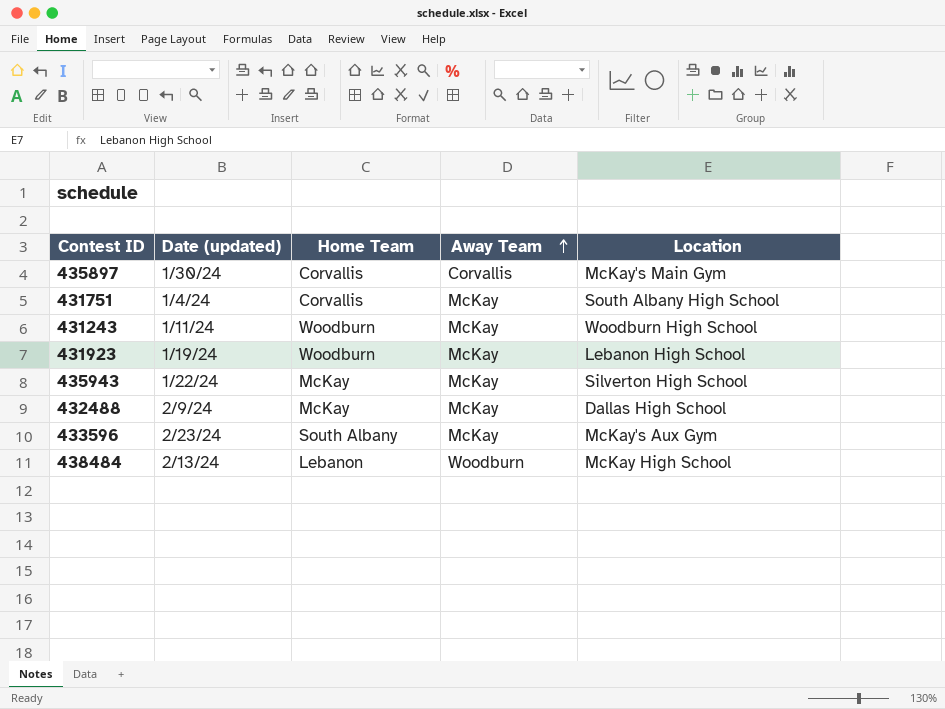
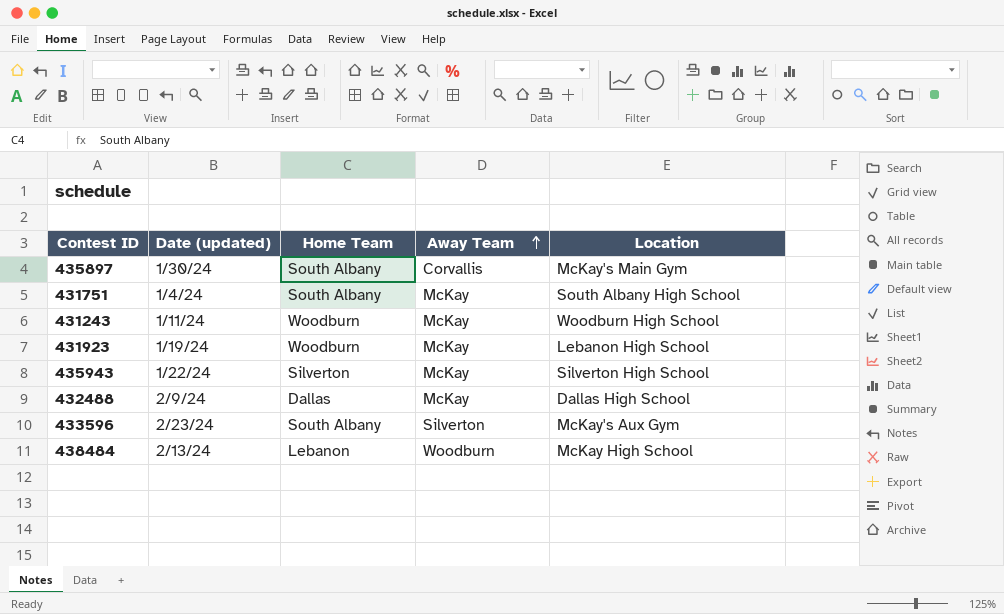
435897 | Home Team: Corvallis -> South Albany
431751 | Home Team: Corvallis -> South Albany
435943 | Home Team: McKay -> Silverton
432488 | Home Team: McKay -> Dallas
433596 | Away Team: McKay -> Silverton

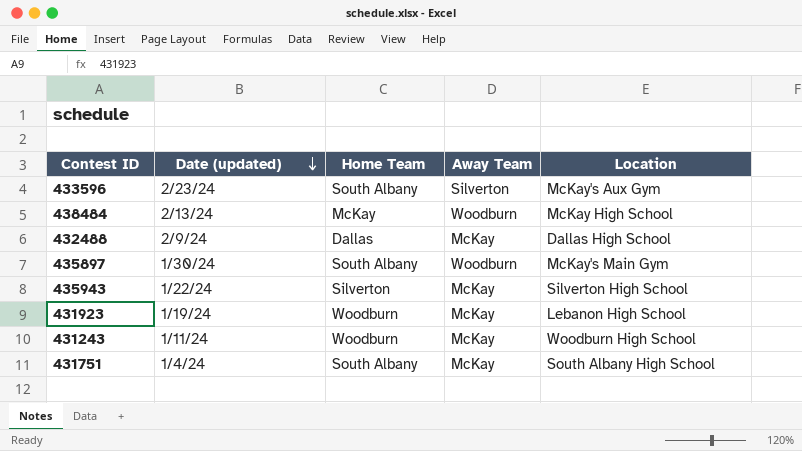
row order: Away Team ascending -> Date (updated) descending
438484 | Home Team: Lebanon -> McKay
435897 | Away Team: Corvallis -> Woodburn

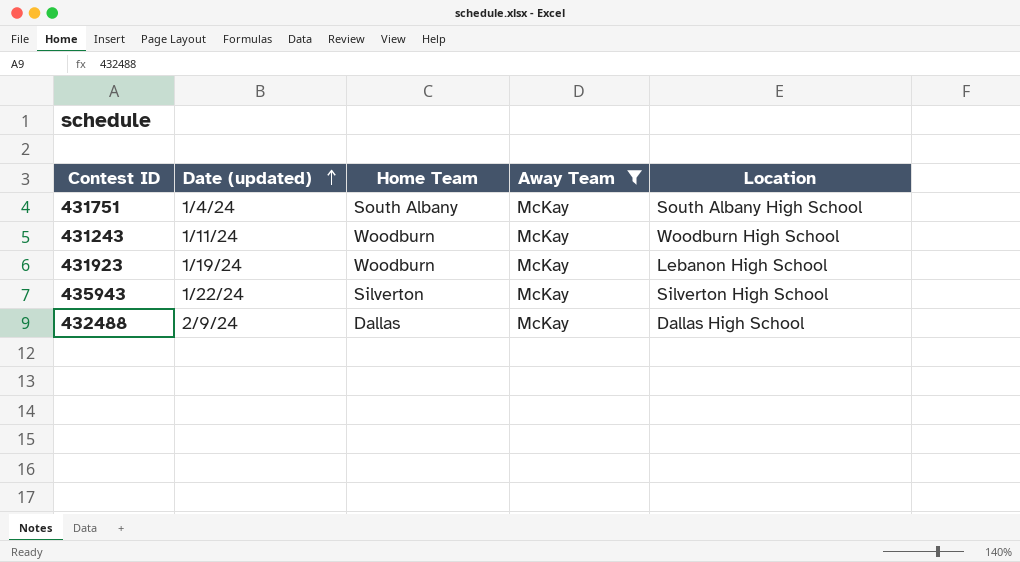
filter: none -> Away Team = McKay
row order: Date (updated) descending -> Date (updated) ascending

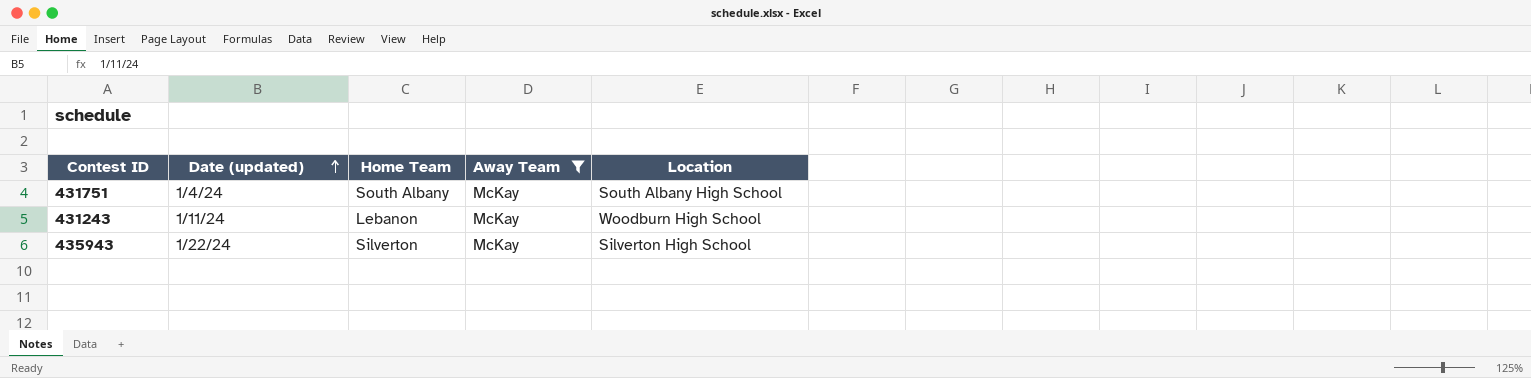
row 431923: 1/19/24 | Woodburn | McKay | Lebanon High School -> none
row 432488: 2/9/24 | Dallas | McKay | Dallas High School -> none
431243 | Home Team: Woodburn -> Lebanon

